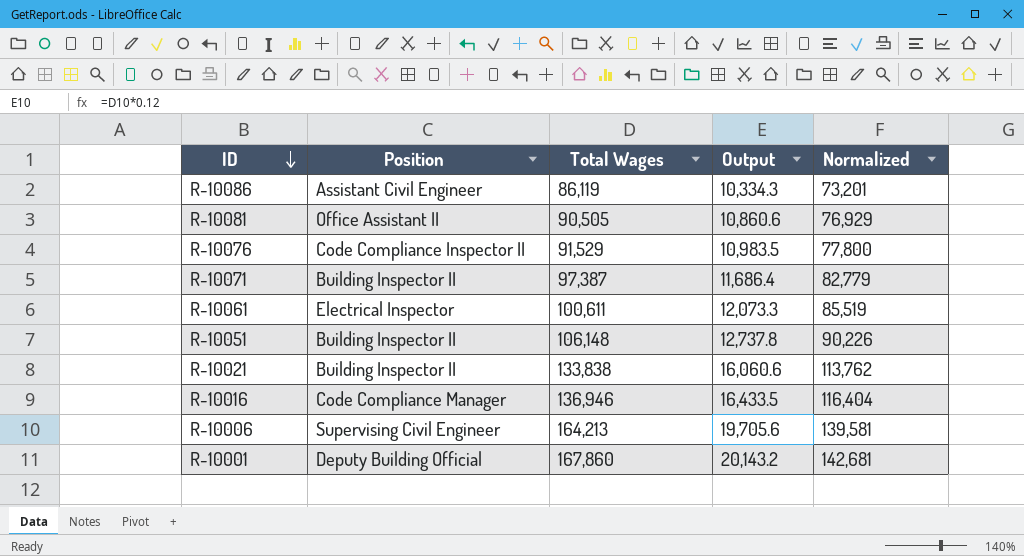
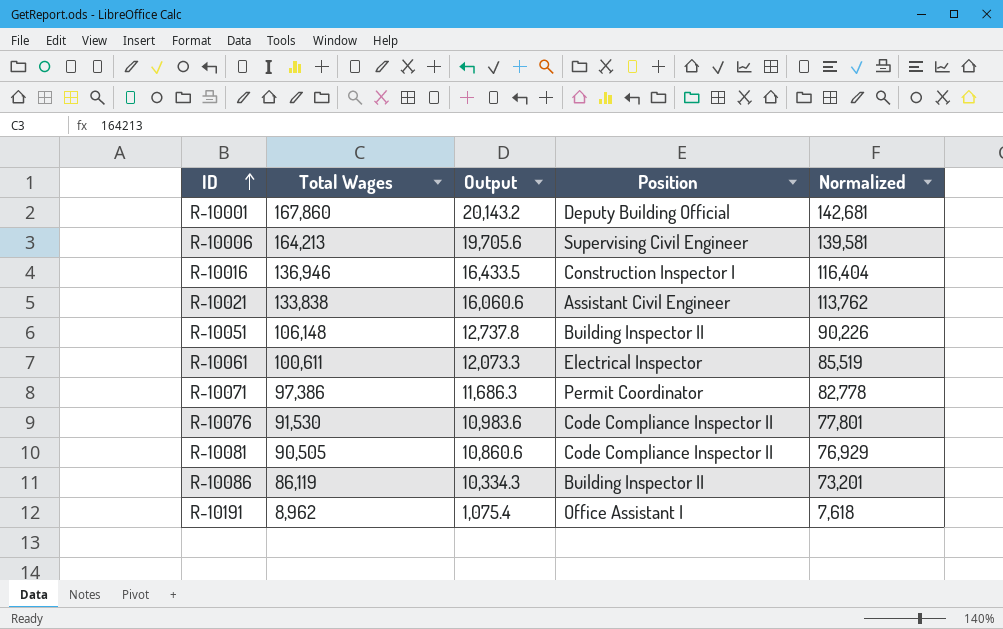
row order: ID descending -> ID ascending
column Position | position: 2 -> 4
R-10016 | Position: Code Compliance Manager -> Construction Inspector I
R-10021 | Position: Building Inspector II -> Assistant Civil Engineer
R-10071 | Total Wages: 97,387 -> 97,386
R-10071 | Output: 11,686.4 -> 11,686.3
R-10071 | Position: Building Inspector II -> Permit Coordinator
R-10071 | Normalized: 82,779 -> 82,778
R-10076 | Total Wages: 91,529 -> 91,530
R-10076 | Output: 10,983.5 -> 10,983.6
R-10076 | Normalized: 77,800 -> 77,801
R-10081 | Position: Office Assistant II -> Code Compliance Inspector II
R-10086 | Position: Assistant Civil Engineer -> Building Inspector II
row R-10191: none -> 8,962 | 1,075.4 | Office Assistant I | 7,618

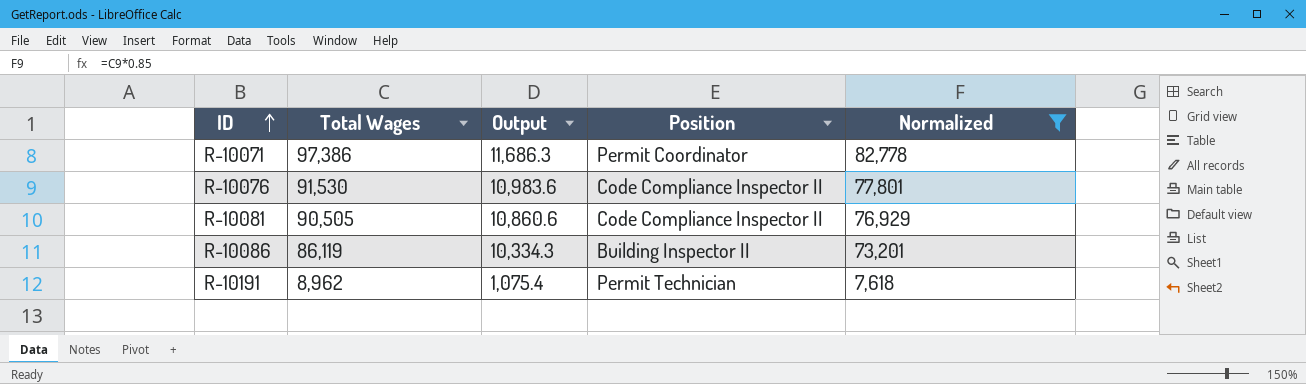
filter: none -> Normalized <= 82,778
R-10191 | Position: Office Assistant I -> Permit Technician

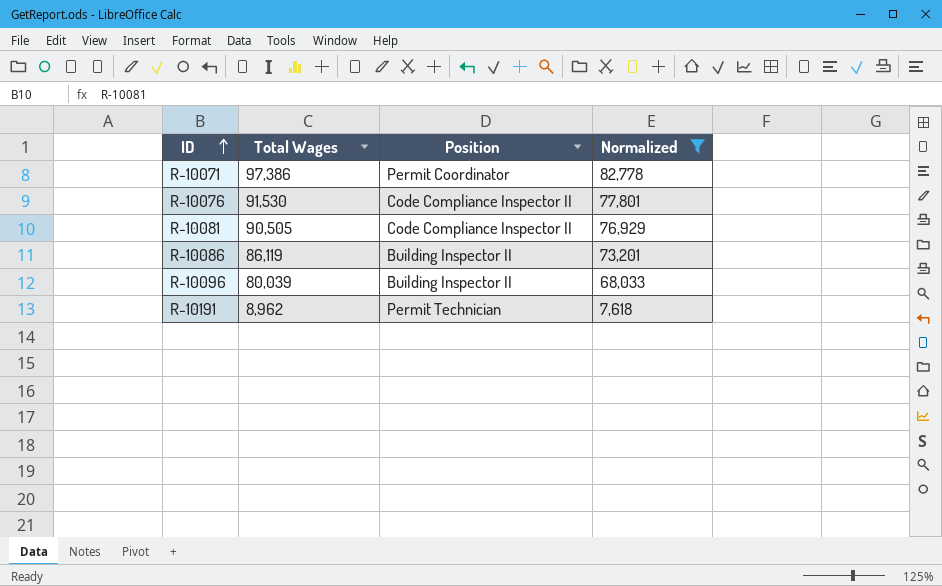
column Output | formula: [Total Wages] * 0.12 -> none
row R-10096: none -> 80,039 | Building Inspector II | 68,033

